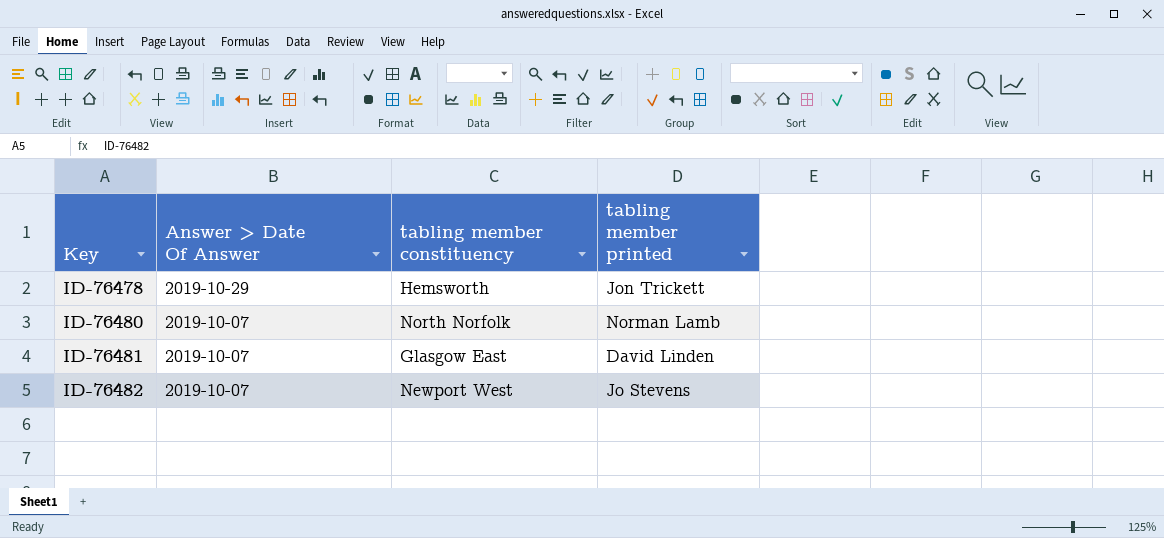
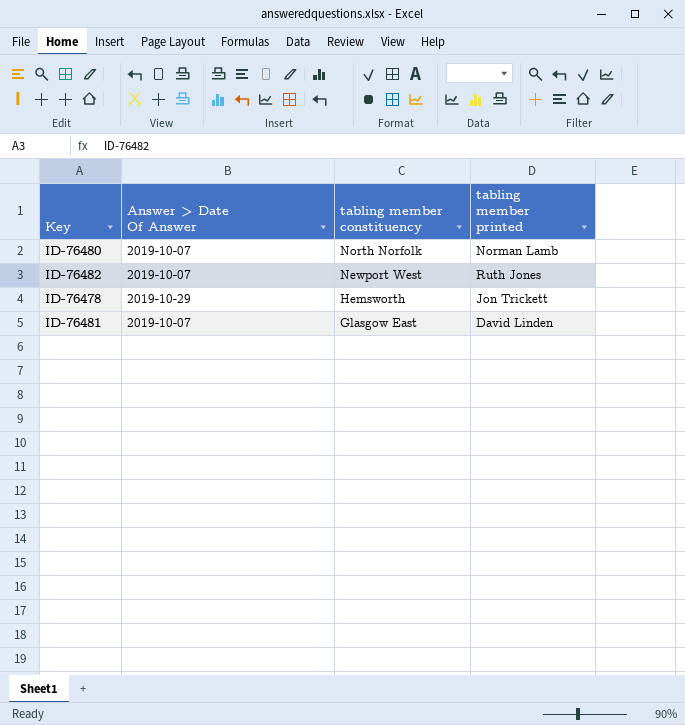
row order: Key ascending -> tabling member constituency descending
ID-76482 | tabling member printed: Jo Stevens -> Ruth Jones

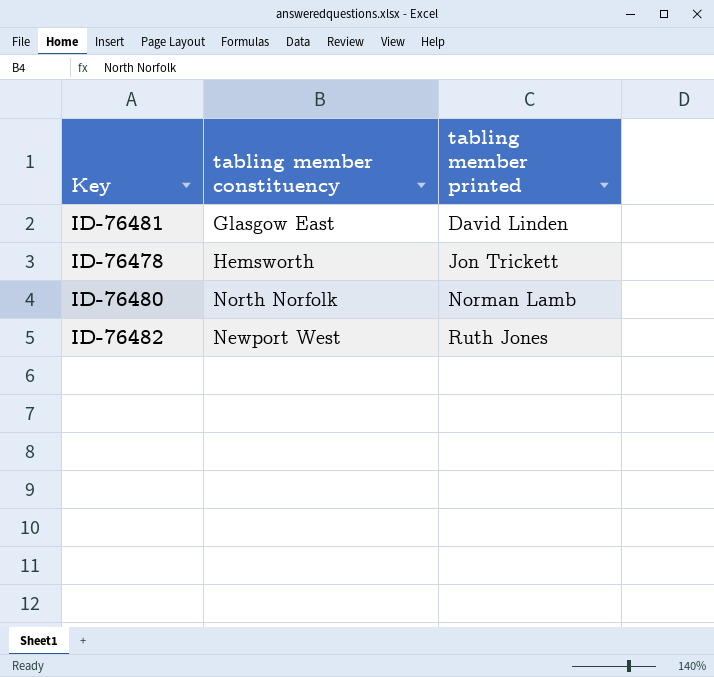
row order: tabling member constituency descending -> tabling member printed ascending
column Answer > Date Of Answer | position: 2 -> none

